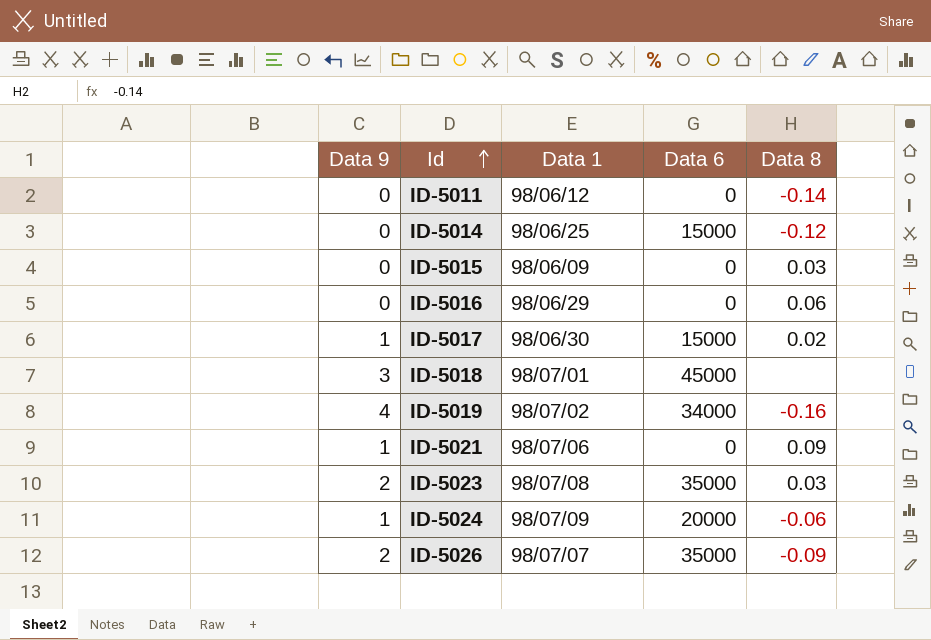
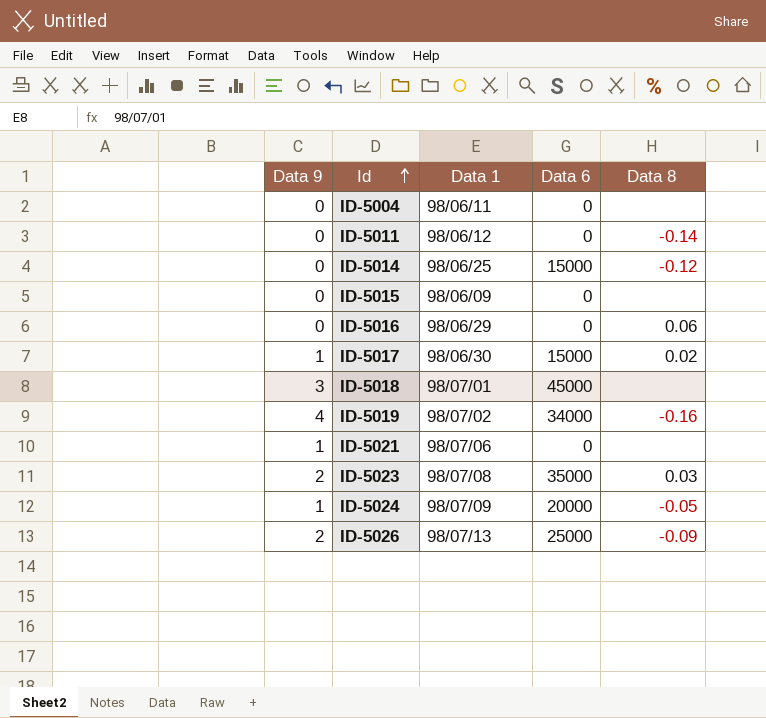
row ID-5004: none -> 0 | 98/06/11 | 0 | none
ID-5015 | Data 8: 0.03 -> none
ID-5021 | Data 8: 0.09 -> none
ID-5024 | Data 8: -0.06 -> -0.05
ID-5026 | Data 1: 98/07/07 -> 98/07/13
ID-5026 | Data 6: 35000 -> 25000

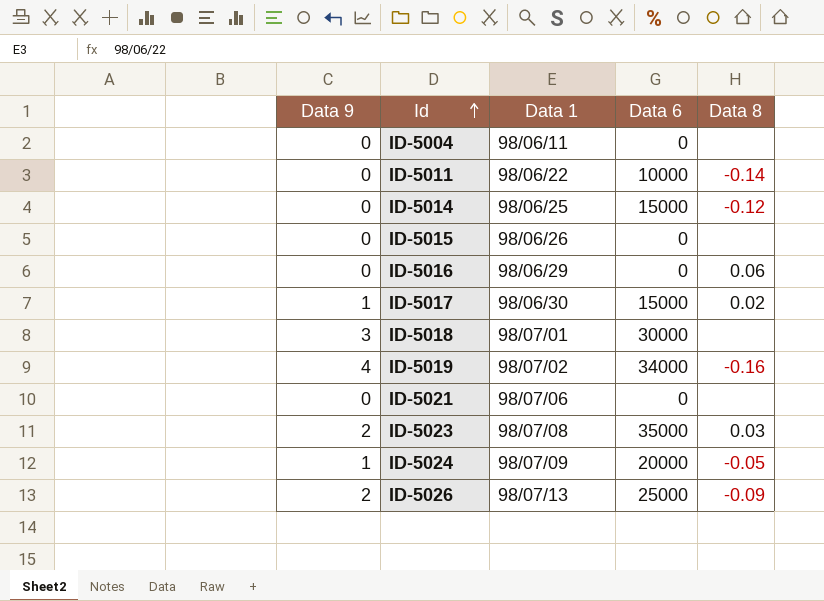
ID-5011 | Data 1: 98/06/12 -> 98/06/22
ID-5011 | Data 6: 0 -> 10000
ID-5015 | Data 1: 98/06/09 -> 98/06/26
ID-5018 | Data 6: 45000 -> 30000
ID-5021 | Data 9: 1 -> 0

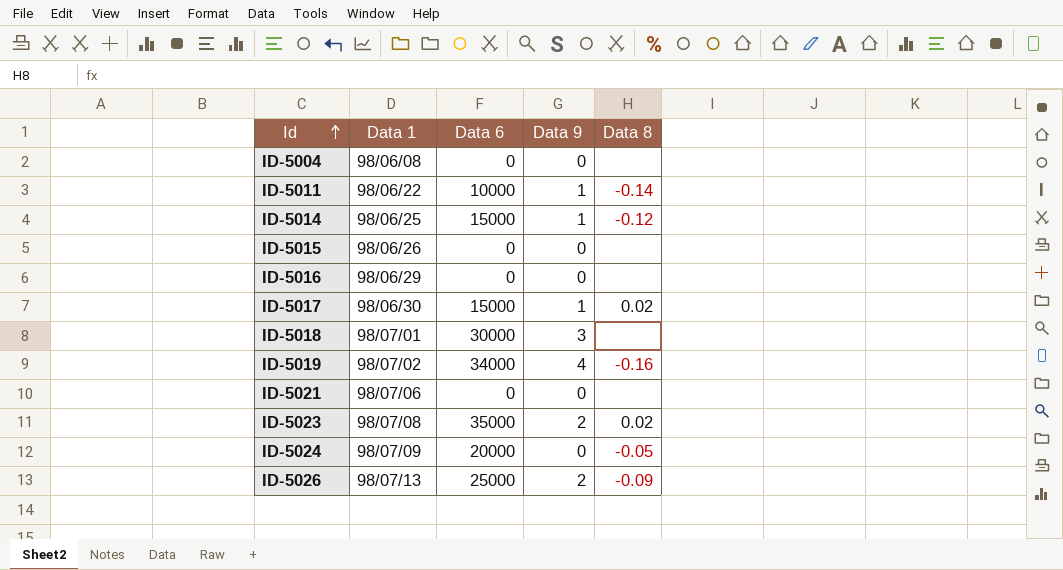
column Data 9 | position: 1 -> 4
ID-5004 | Data 1: 98/06/11 -> 98/06/08
ID-5011 | Data 9: 0 -> 1
ID-5014 | Data 9: 0 -> 1
ID-5016 | Data 8: 0.06 -> none
ID-5023 | Data 8: 0.03 -> 0.02
ID-5024 | Data 9: 1 -> 0

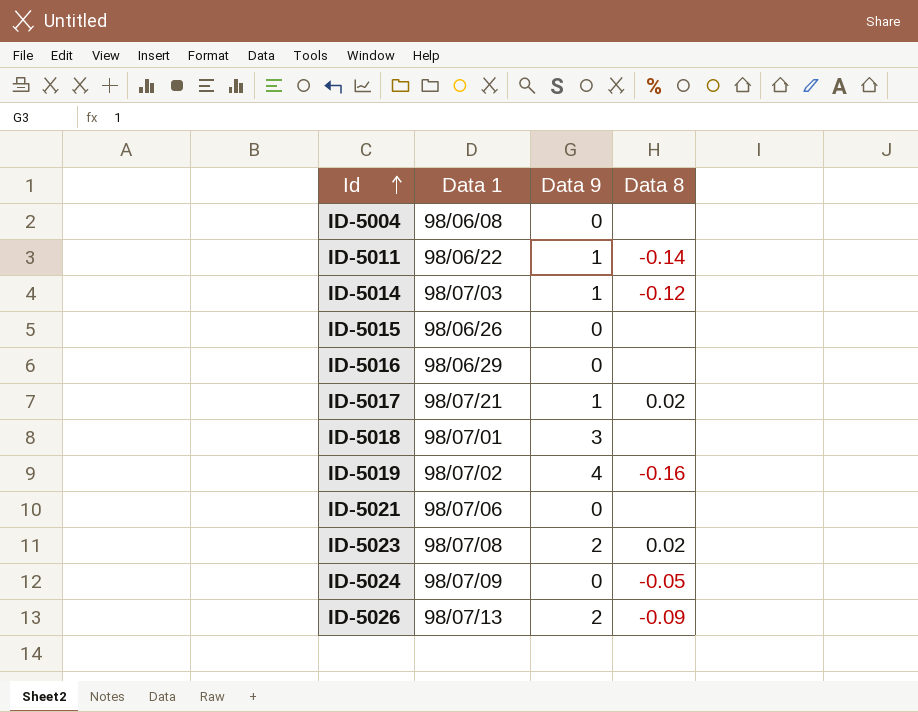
column Data 6 | position: 3 -> none
ID-5014 | Data 1: 98/06/25 -> 98/07/03
ID-5017 | Data 1: 98/06/30 -> 98/07/21

